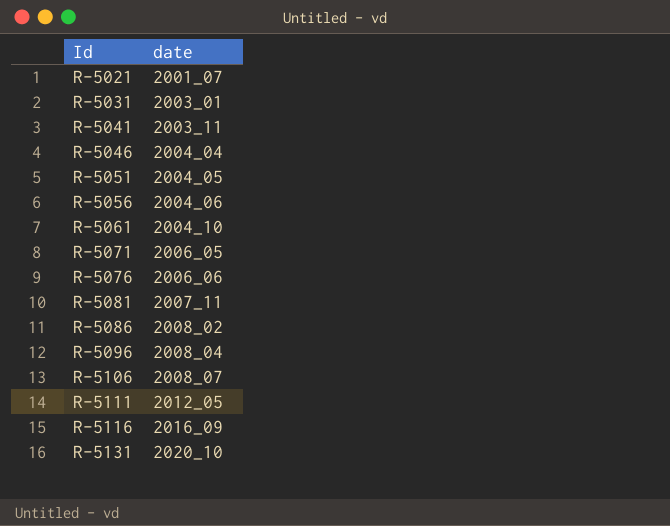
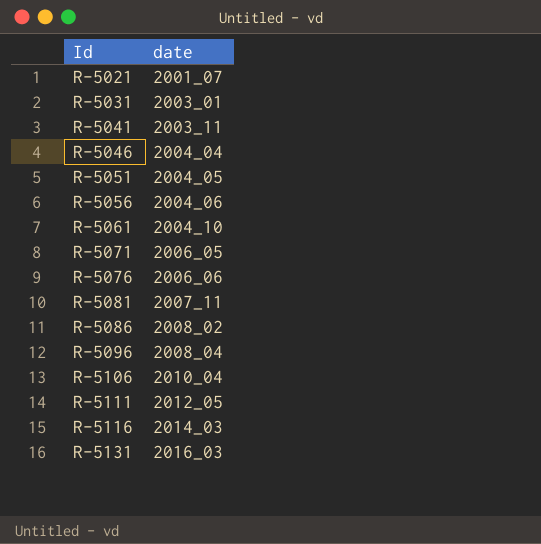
R-5106 | date: 2008_07 -> 2010_04
R-5116 | date: 2016_09 -> 2014_03
R-5131 | date: 2020_10 -> 2016_03

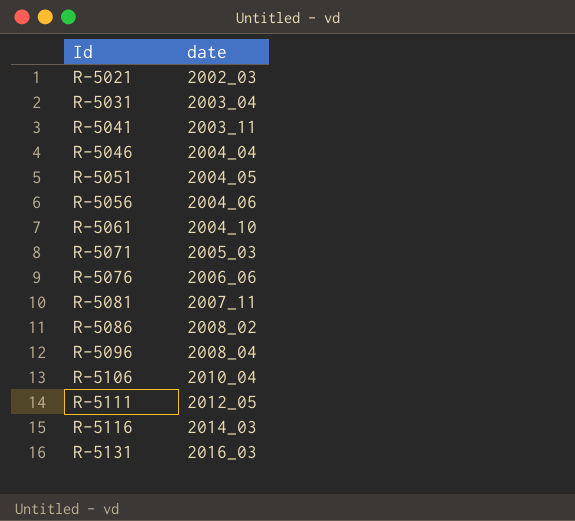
R-5021 | date: 2001_07 -> 2002_03
R-5031 | date: 2003_01 -> 2003_04
R-5071 | date: 2006_05 -> 2005_03

